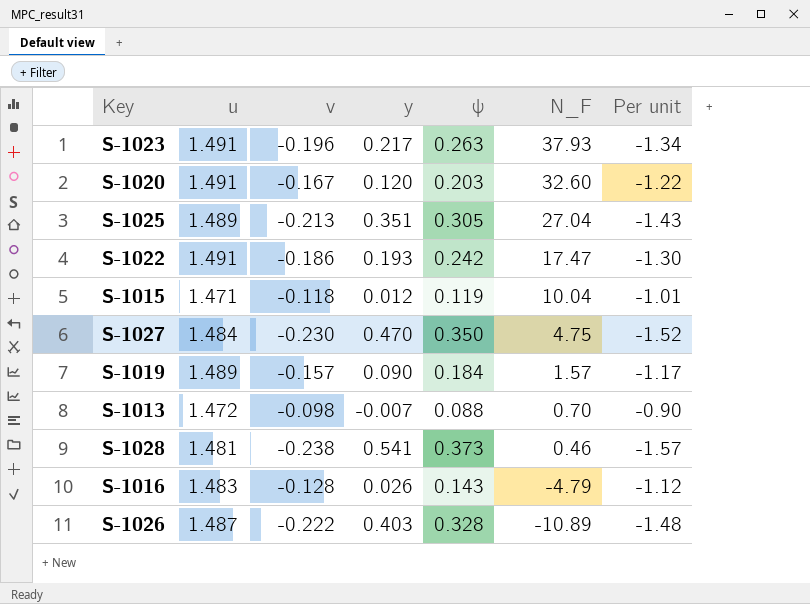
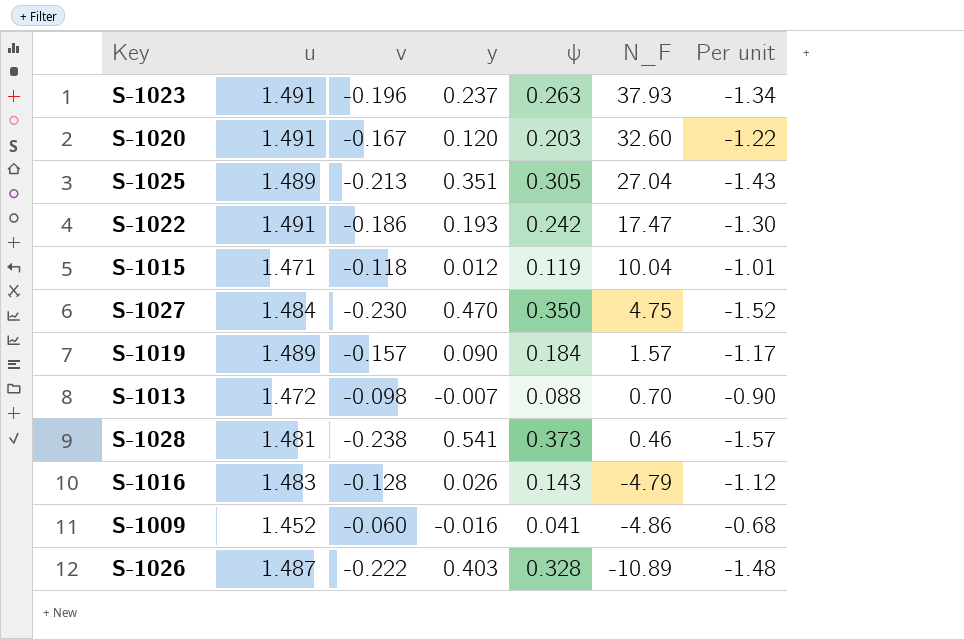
S-1023 | y: 0.217 -> 0.237
row S-1009: none -> 1.452 | -0.060 | -0.016 | 0.041 | -4.86 | -0.68

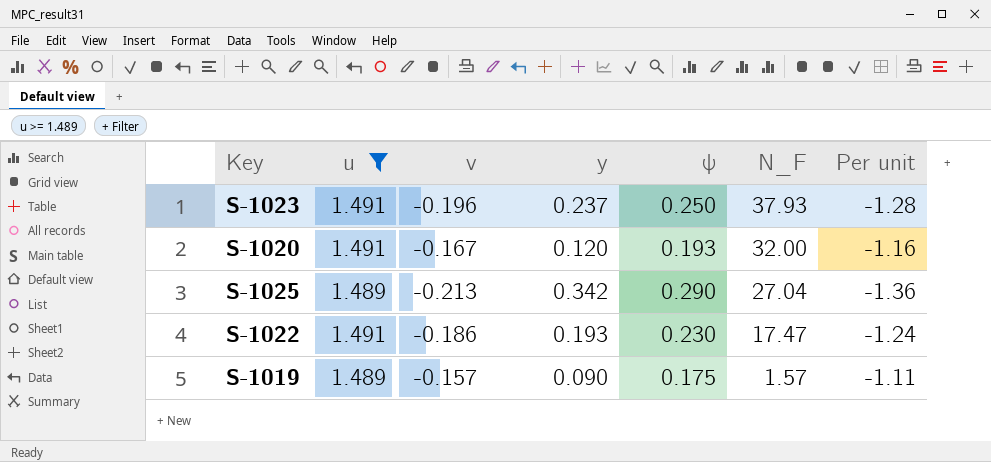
filter: none -> u >= 1.489
S-1023 | ψ: 0.263 -> 0.250
S-1023 | Per unit: -1.34 -> -1.28
S-1020 | ψ: 0.203 -> 0.193
S-1020 | N_F: 32.60 -> 32.00
S-1020 | Per unit: -1.22 -> -1.16
S-1025 | y: 0.351 -> 0.342
S-1025 | ψ: 0.305 -> 0.290
S-1025 | Per unit: -1.43 -> -1.36
S-1022 | ψ: 0.242 -> 0.230
S-1022 | Per unit: -1.30 -> -1.24
S-1019 | ψ: 0.184 -> 0.175
S-1019 | Per unit: -1.17 -> -1.11

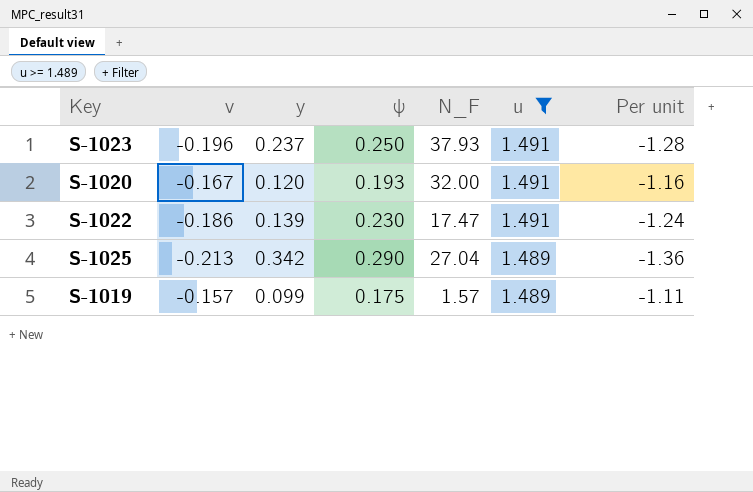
row order: N_F descending -> u descending
column u | position: 2 -> 6
S-1022 | y: 0.193 -> 0.139
S-1019 | y: 0.090 -> 0.099

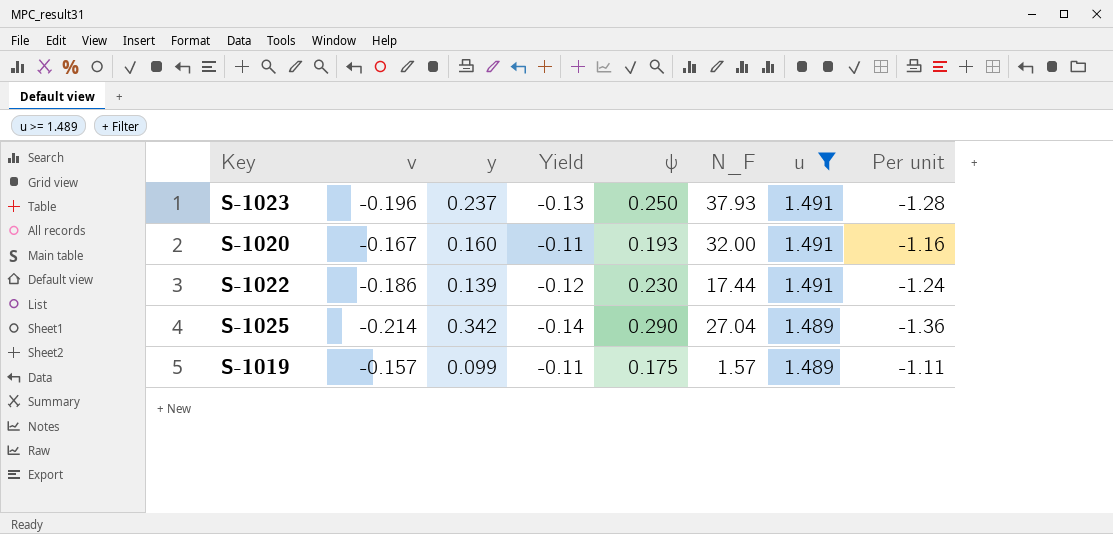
column Yield | formula: none -> [v] / [u]
S-1020 | y: 0.120 -> 0.160
S-1022 | N_F: 17.47 -> 17.44
S-1025 | v: -0.213 -> -0.214

